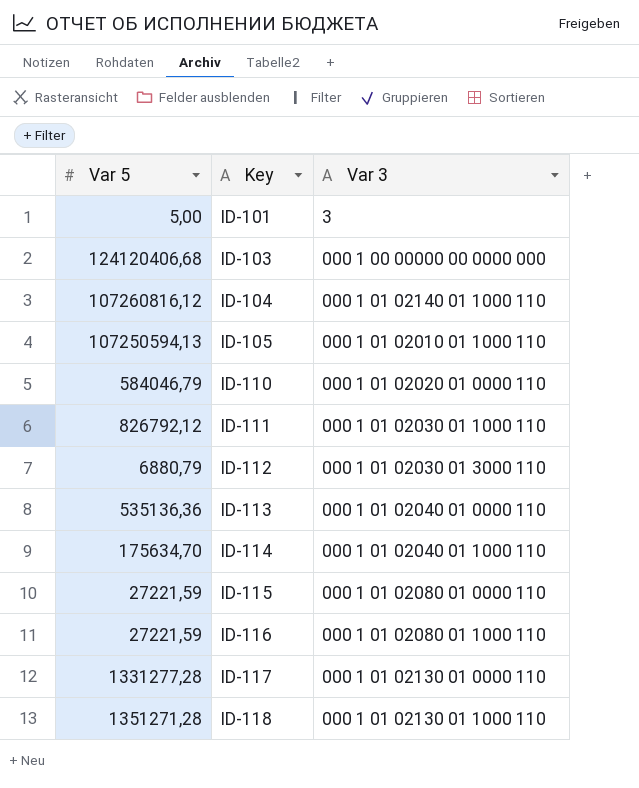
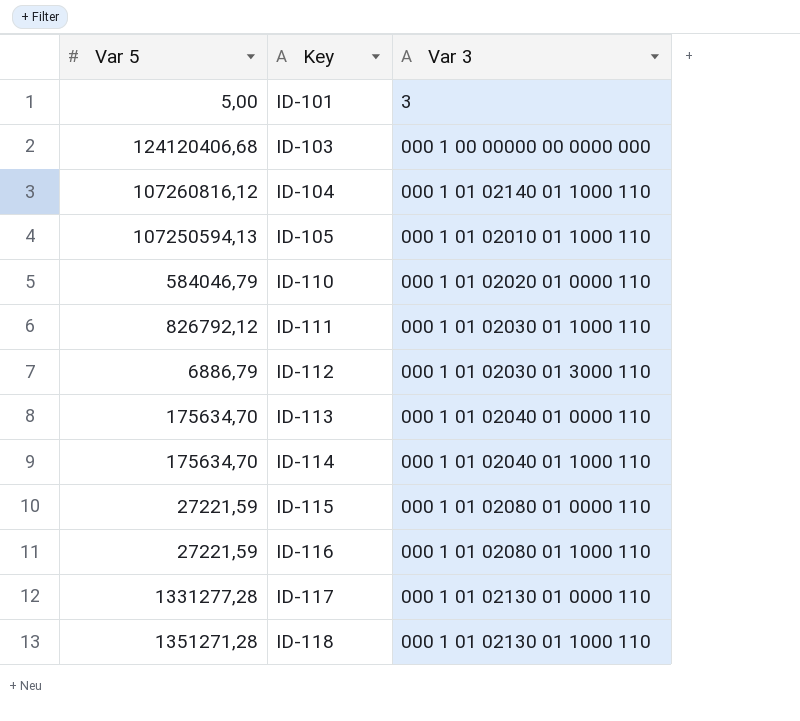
ID-112 | Var 5: 6880,79 -> 6886,79
ID-113 | Var 5: 535136,36 -> 175634,70

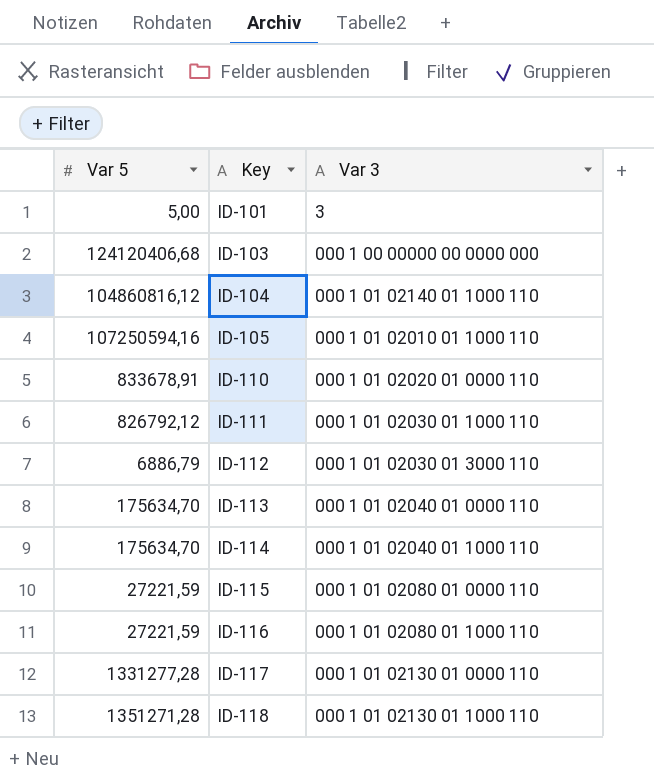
ID-104 | Var 5: 107260816,12 -> 104860816,12
ID-105 | Var 5: 107250594,13 -> 107250594,16
ID-110 | Var 5: 584046,79 -> 833678,91

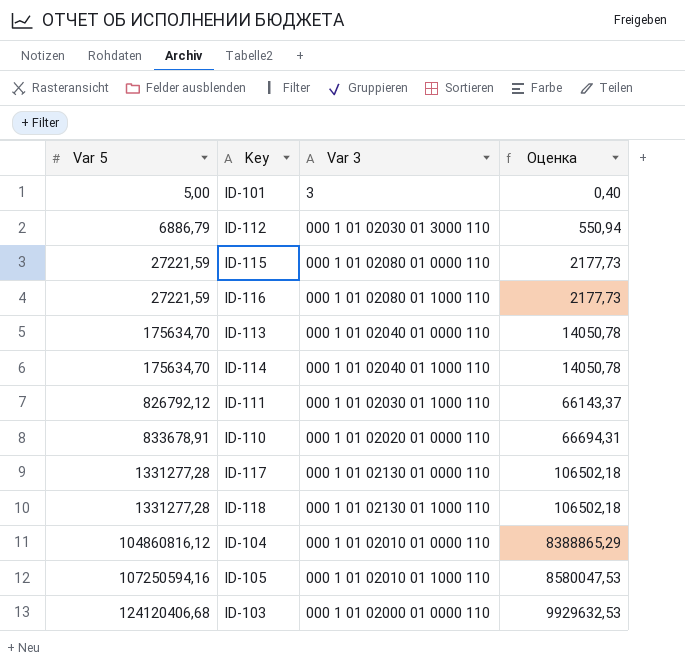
row order: Key ascending -> Var 5 ascending
column Оценка | formula: none -> [Var 5] * 0,08
ID-118 | Var 5: 1351271,28 -> 1331277,28
ID-104 | Var 3: 000 1 01 02140 01 1000 110 -> 000 1 01 02010 01 0000 110
ID-103 | Var 3: 000 1 00 00000 00 0000 000 -> 000 1 01 02000 01 0000 110

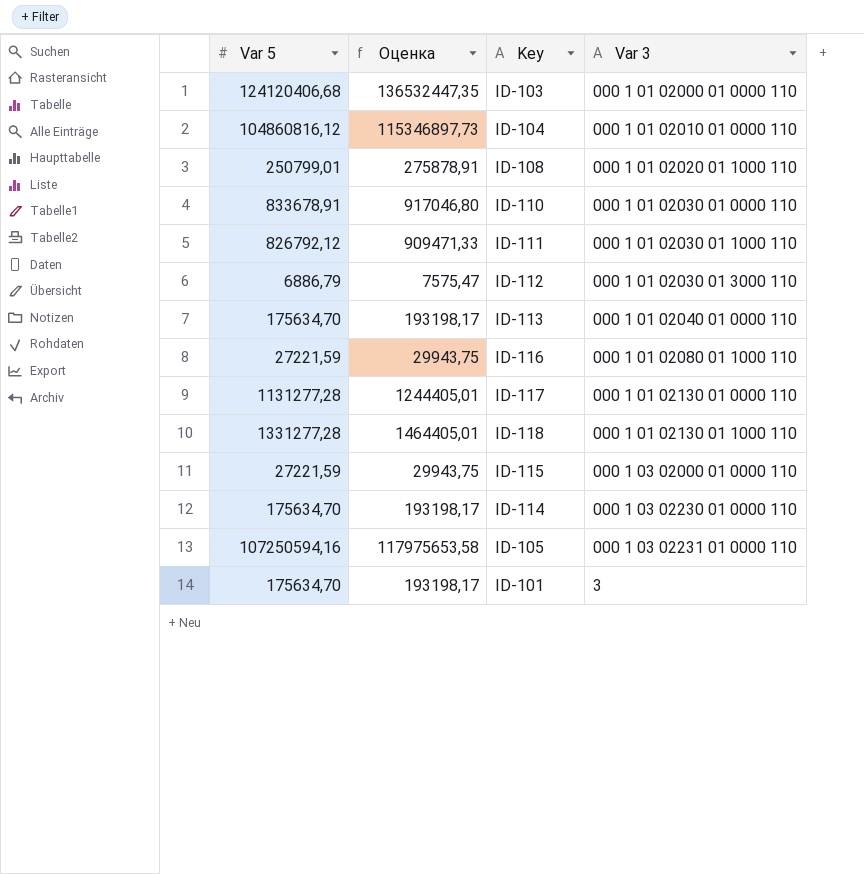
row order: Var 5 ascending -> Var 3 ascending
column Оценка | formula: [Var 5] * 0,08 -> [Var 5] * 1,1
column Оценка | position: 4 -> 2
row ID-108: none -> 250799,01 | 275878,91 | 000 1 01 02020 01 1000 110
ID-110 | Var 3: 000 1 01 02020 01 0000 110 -> 000 1 01 02030 01 0000 110
ID-117 | Var 5: 1331277,28 -> 1131277,28
ID-115 | Var 3: 000 1 01 02080 01 0000 110 -> 000 1 03 02000 01 0000 110
ID-114 | Var 3: 000 1 01 02040 01 1000 110 -> 000 1 03 02230 01 0000 110
ID-105 | Var 3: 000 1 01 02010 01 1000 110 -> 000 1 03 02231 01 0000 110
ID-101 | Var 5: 5,00 -> 175634,70

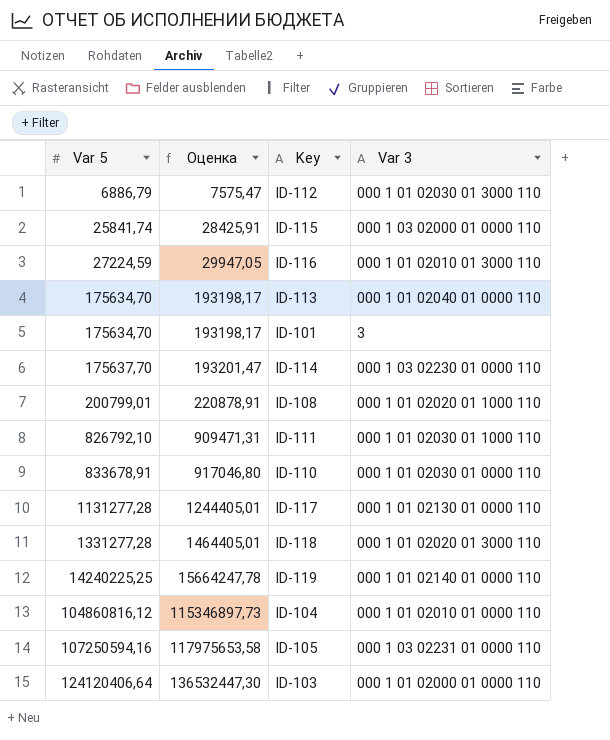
row order: Var 3 ascending -> Var 5 ascending
ID-115 | Var 5: 27221,59 -> 25841,74
ID-115 | Оценка: 29943,75 -> 28425,91
ID-116 | Var 5: 27221,59 -> 27224,59
ID-116 | Оценка: 29943,75 -> 29947,05
ID-116 | Var 3: 000 1 01 02080 01 1000 110 -> 000 1 01 02010 01 3000 110
ID-114 | Var 5: 175634,70 -> 175637,70
ID-114 | Оценка: 193198,17 -> 193201,47
ID-108 | Var 5: 250799,01 -> 200799,01
ID-108 | Оценка: 275878,91 -> 220878,91
ID-111 | Var 5: 826792,12 -> 826792,10
ID-111 | Оценка: 909471,33 -> 909471,31
ID-118 | Var 3: 000 1 01 02130 01 1000 110 -> 000 1 01 02020 01 3000 110
row ID-119: none -> 14240225,25 | 15664247,78 | 000 1 01 02140 01 0000 110
ID-103 | Var 5: 124120406,68 -> 124120406,64
ID-103 | Оценка: 136532447,35 -> 136532447,30

